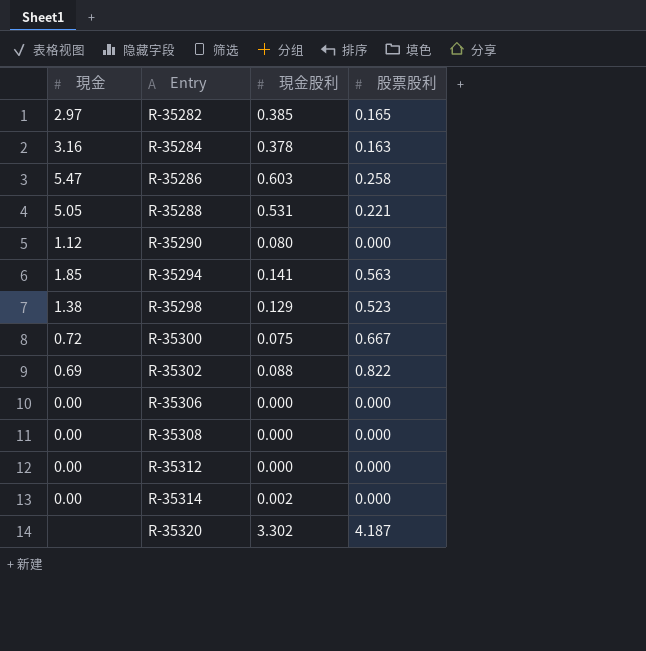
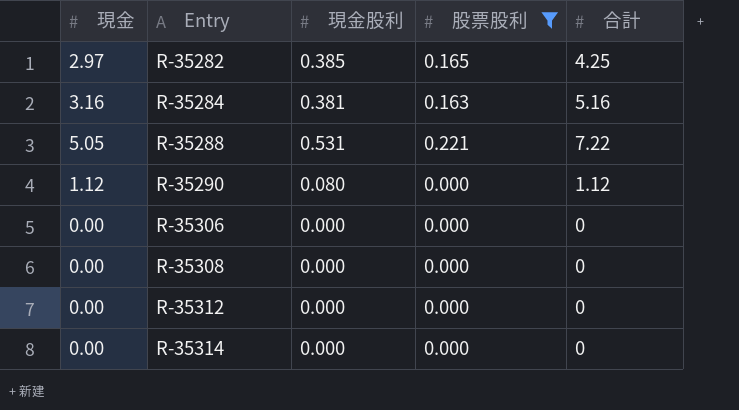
filter: none -> 股票股利 <= 0.221
column 合計 | position: none -> 5
R-35284 | 現金股利: 0.378 -> 0.381
R-35314 | 現金股利: 0.002 -> 0.000

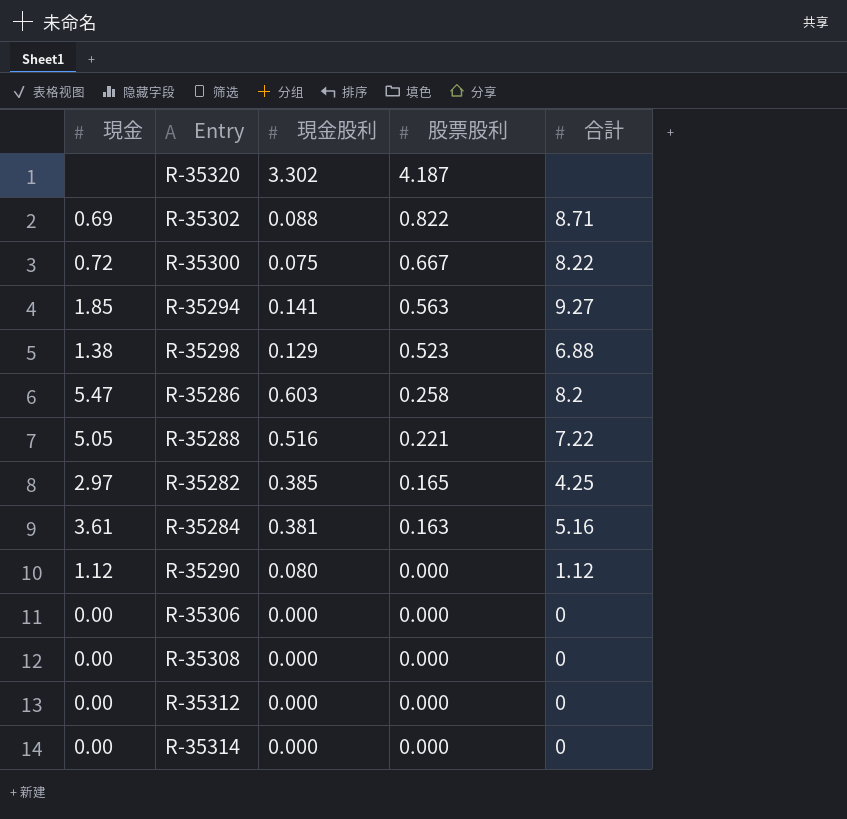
filter: 股票股利 <= 0.221 -> none
row order: Entry ascending -> 股票股利 descending
R-35288 | 現金股利: 0.531 -> 0.516
R-35284 | 現金: 3.16 -> 3.61

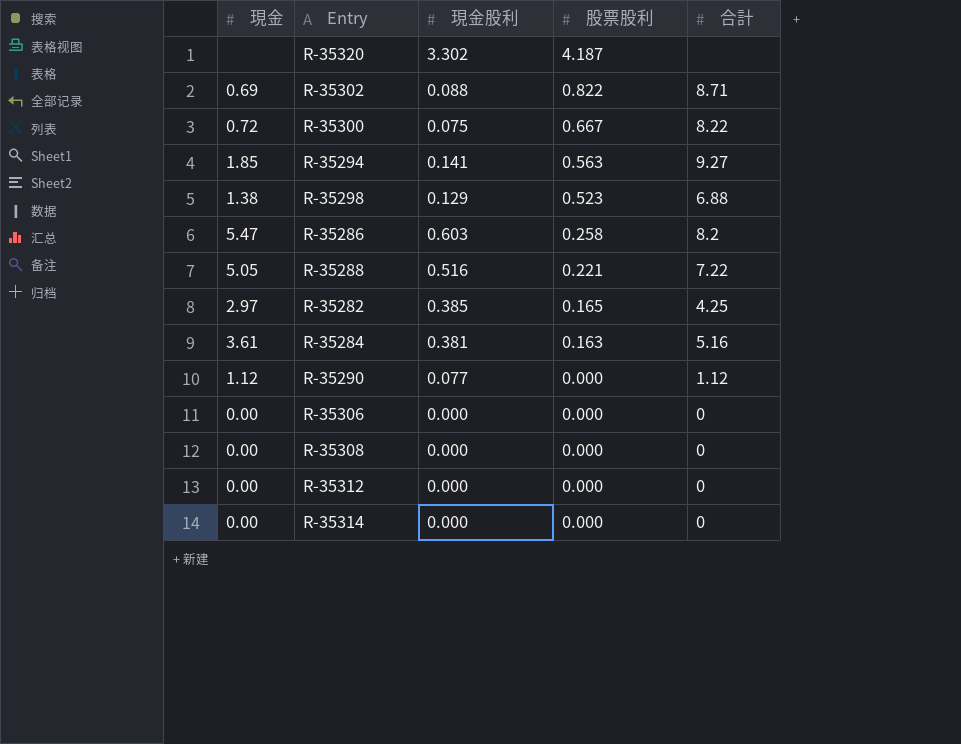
R-35290 | 現金股利: 0.080 -> 0.077

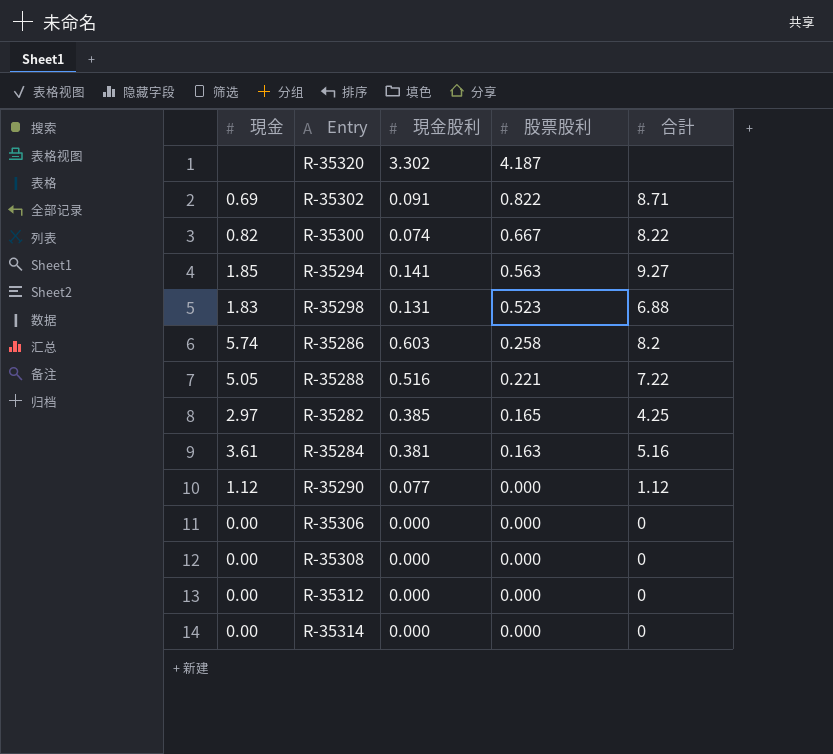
R-35302 | 現金股利: 0.088 -> 0.091
R-35300 | 現金: 0.72 -> 0.82
R-35300 | 現金股利: 0.075 -> 0.074
R-35298 | 現金: 1.38 -> 1.83
R-35298 | 現金股利: 0.129 -> 0.131
R-35286 | 現金: 5.47 -> 5.74

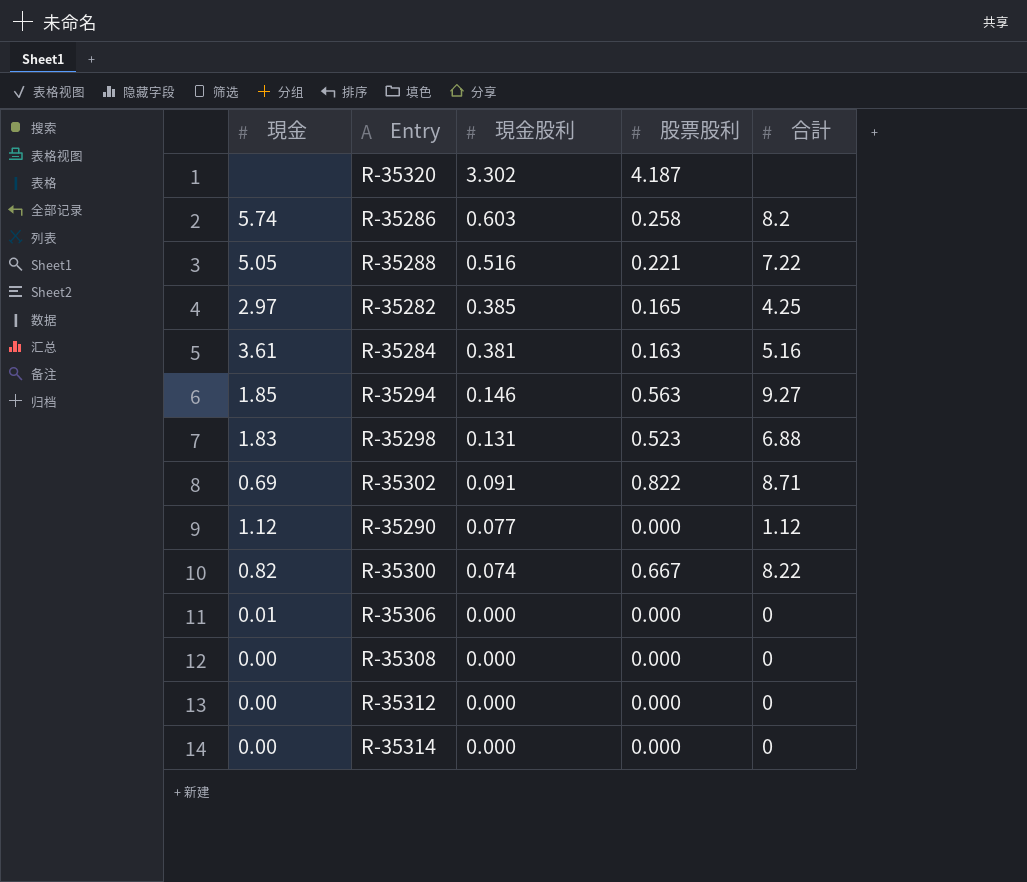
row order: 股票股利 descending -> 現金股利 descending
R-35294 | 現金股利: 0.141 -> 0.146
R-35306 | 現金: 0.00 -> 0.01

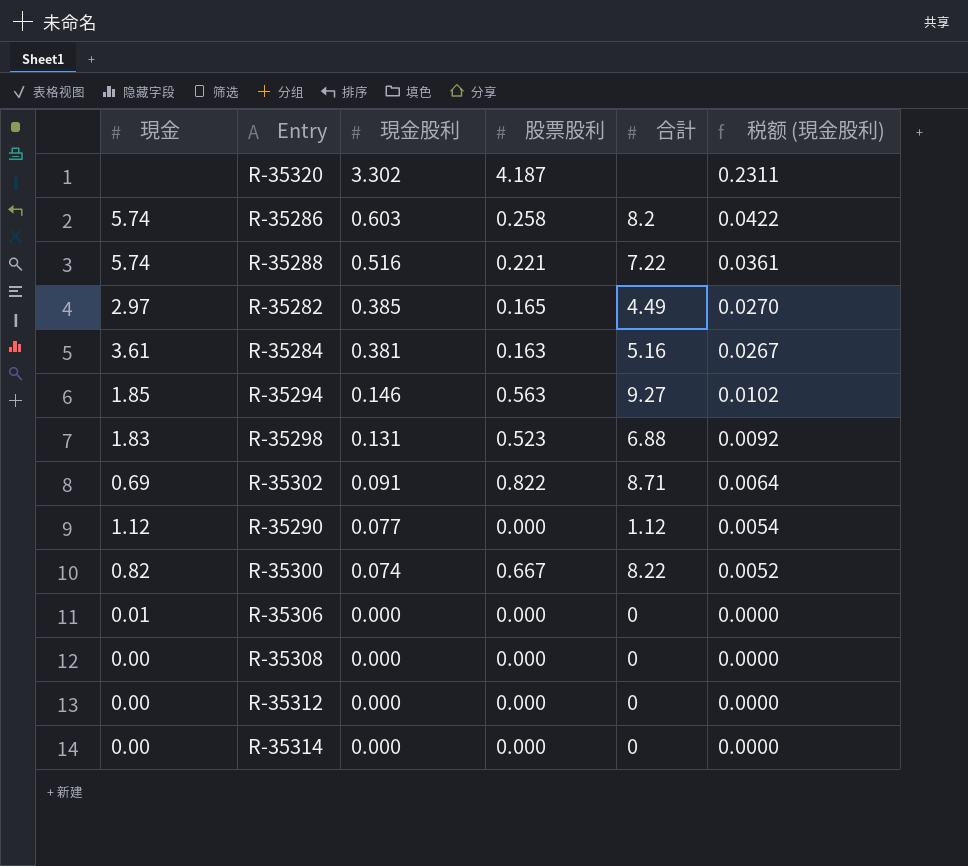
column 税额 (現金股利) | formula: none -> [現金股利] * 0.07
R-35288 | 現金: 5.05 -> 5.74
R-35282 | 合計: 4.25 -> 4.49

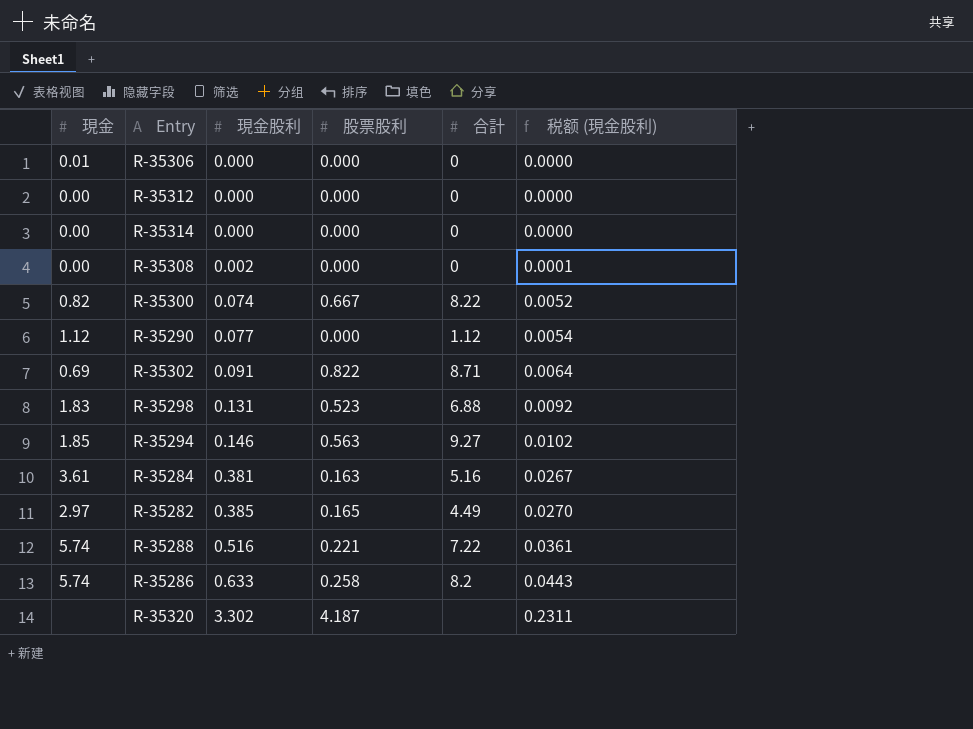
row order: 現金股利 descending -> 現金股利 ascending
R-35308 | 現金股利: 0.000 -> 0.002
R-35308 | 税额 (現金股利): 0.0000 -> 0.0001
R-35286 | 現金股利: 0.603 -> 0.633
R-35286 | 税额 (現金股利): 0.0422 -> 0.0443

